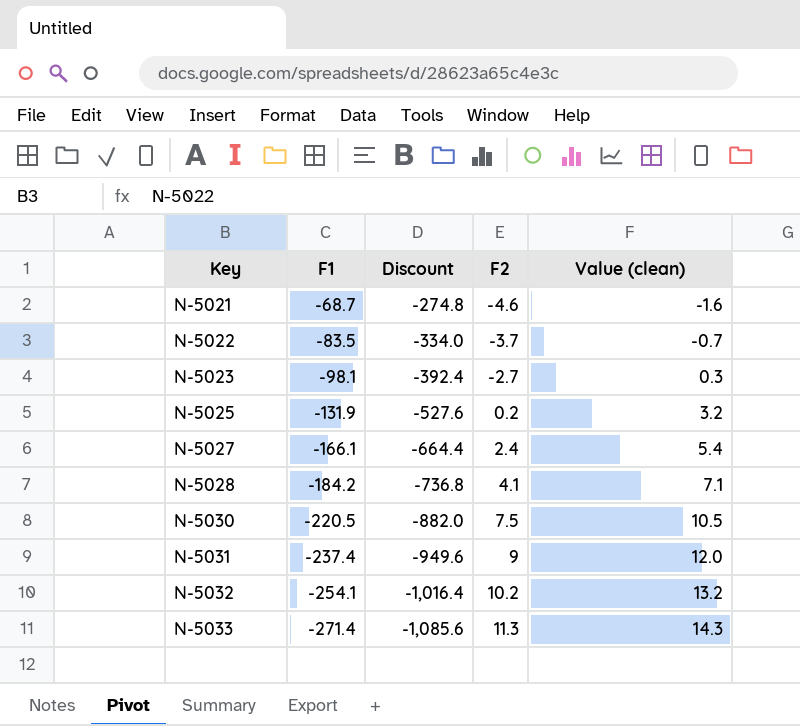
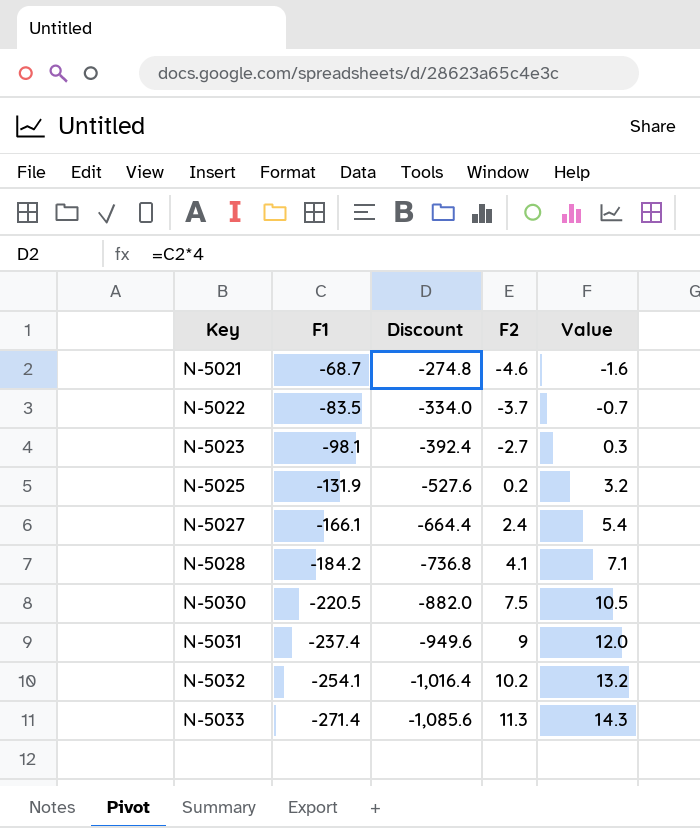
column name: Value (clean) -> Value

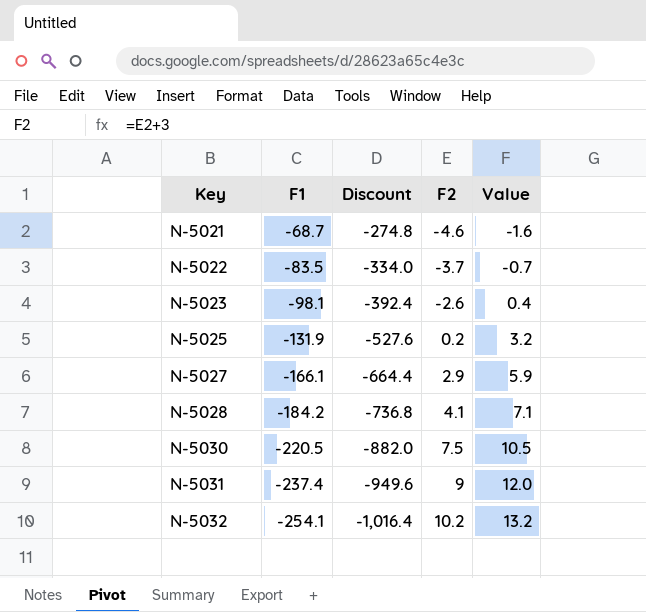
row N-5033: -271.4 | -1,085.6 | 11.3 | 14.3 -> none
N-5023 | F2: -2.7 -> -2.6
N-5023 | Value: 0.3 -> 0.4
N-5027 | F2: 2.4 -> 2.9
N-5027 | Value: 5.4 -> 5.9

